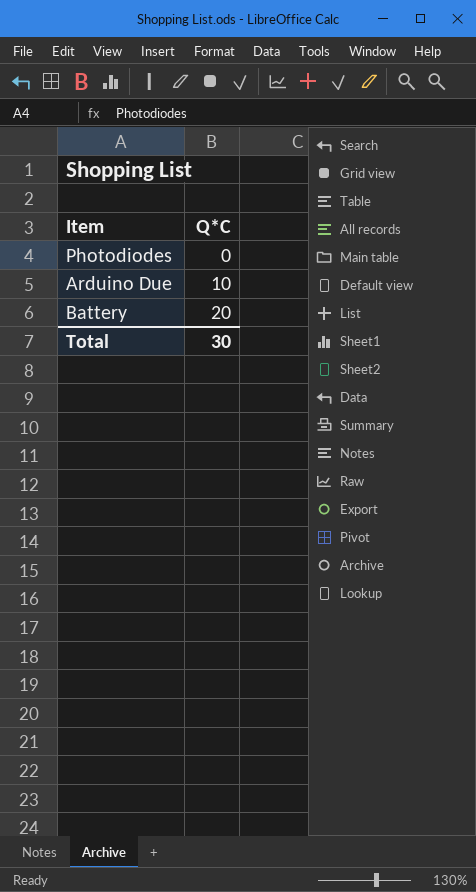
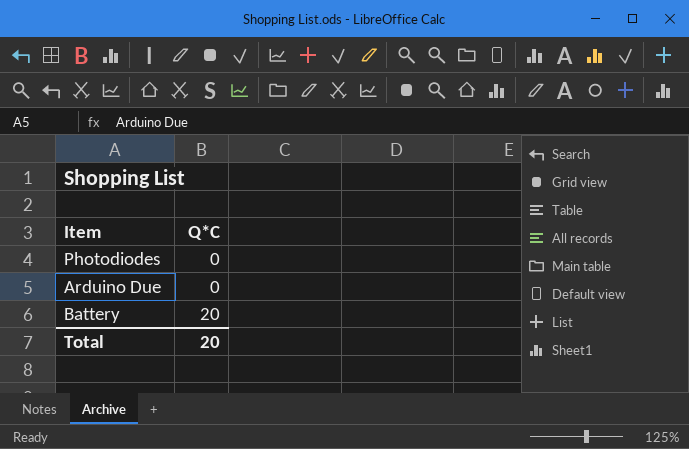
Arduino Due | Q*C: 10 -> 0
Total | Q*C: 30 -> 20

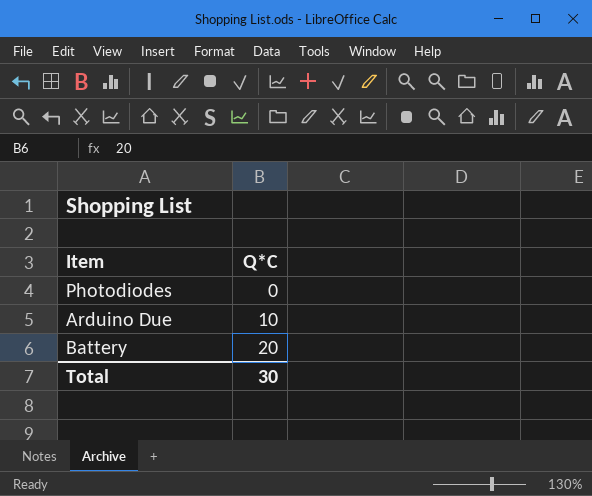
Arduino Due | Q*C: 0 -> 10
Total | Q*C: 20 -> 30

